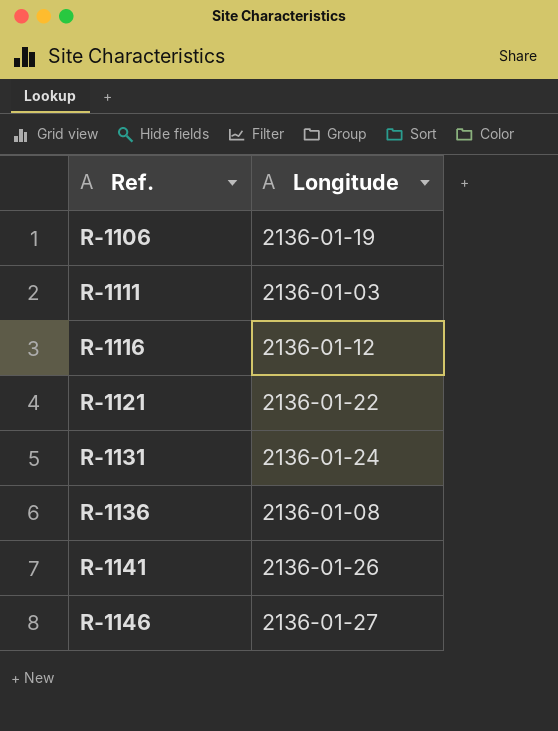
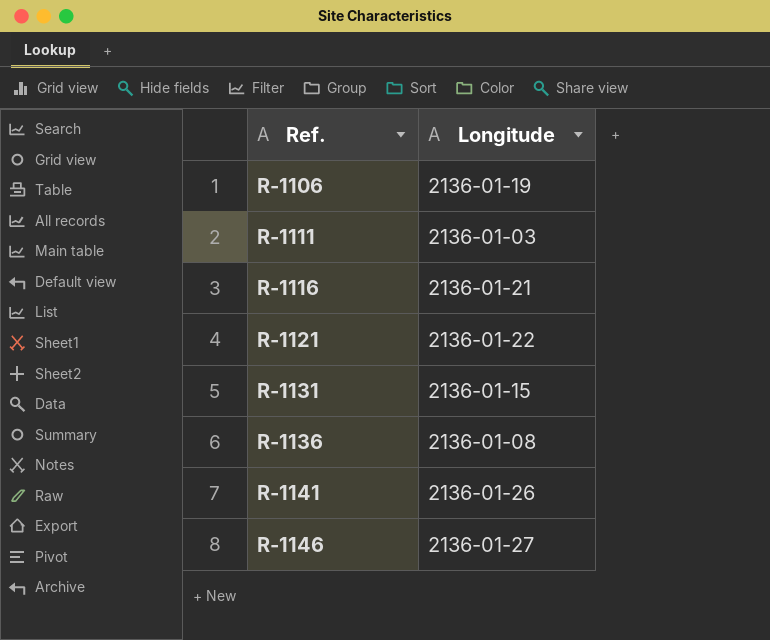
R-1116 | Longitude: 2136-01-12 -> 2136-01-21
R-1131 | Longitude: 2136-01-24 -> 2136-01-15

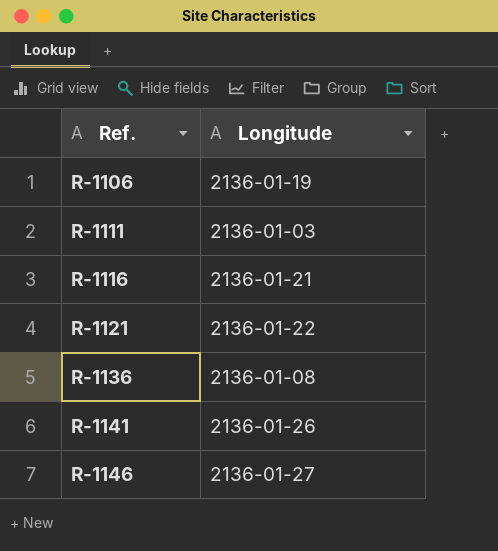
row R-1131: 2136-01-15 -> none

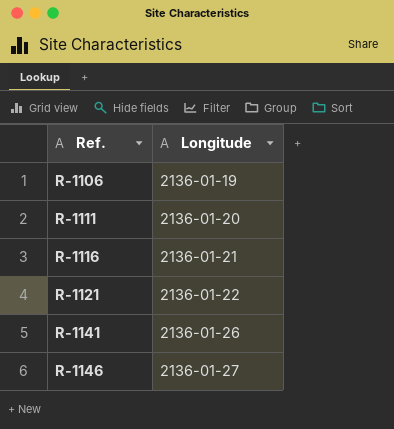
row R-1136: 2136-01-08 -> none
R-1111 | Longitude: 2136-01-03 -> 2136-01-20

